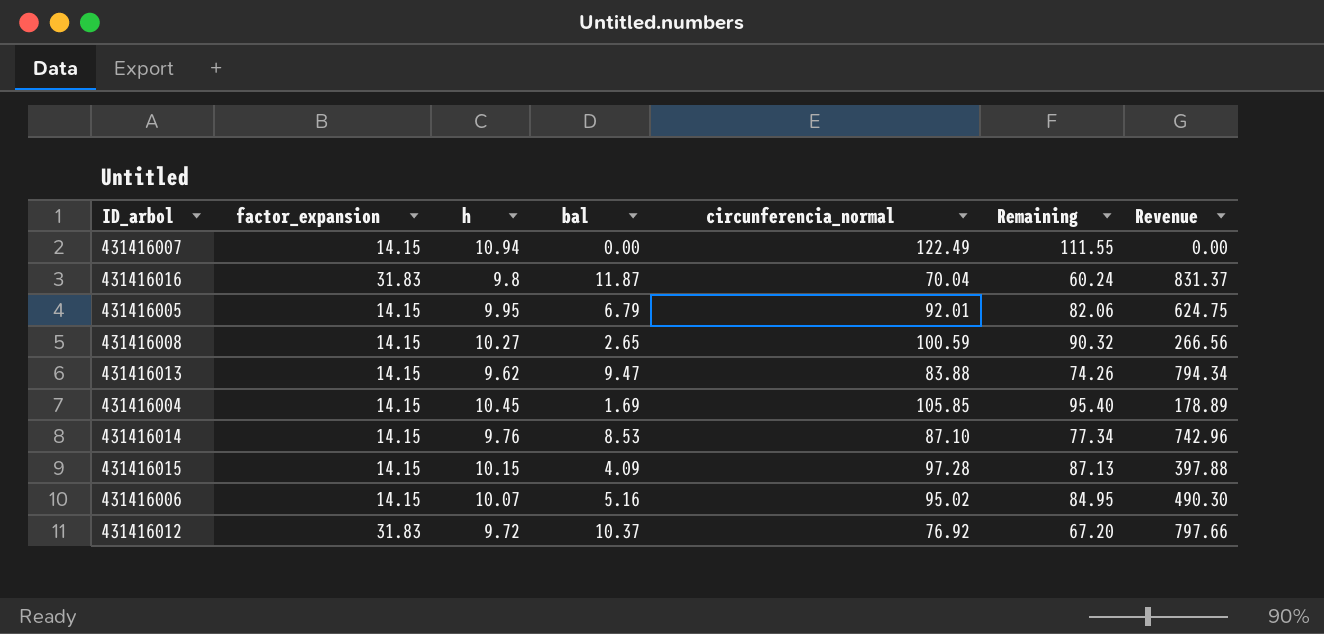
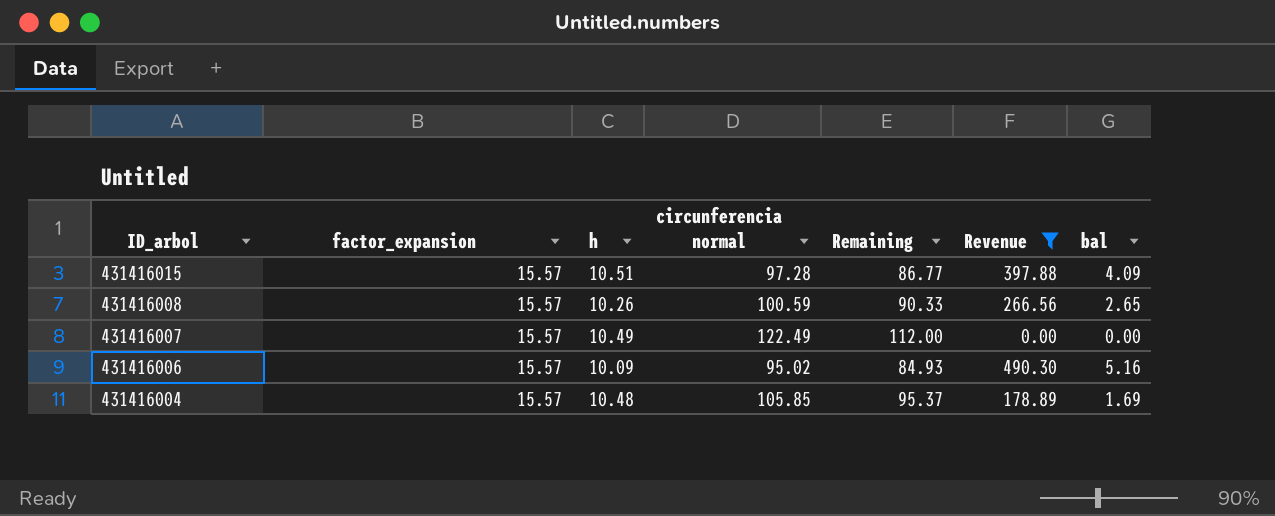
filter: none -> Revenue <= 490.30
row order: none -> ID_arbol descending
column name: circunferencia_normal -> circunferencia normal
column bal | position: 4 -> 7
431416015 | factor_expansion: 14.15 -> 15.57
431416015 | h: 10.15 -> 10.51
431416015 | Remaining: 87.13 -> 86.77
431416008 | factor_expansion: 14.15 -> 15.57
431416008 | h: 10.27 -> 10.26
431416008 | Remaining: 90.32 -> 90.33
431416007 | factor_expansion: 14.15 -> 15.57
431416007 | h: 10.94 -> 10.49
431416007 | Remaining: 111.55 -> 112.00
431416006 | factor_expansion: 14.15 -> 15.57
431416006 | h: 10.07 -> 10.09
431416006 | Remaining: 84.95 -> 84.93
431416004 | factor_expansion: 14.15 -> 15.57
431416004 | h: 10.45 -> 10.48
431416004 | Remaining: 95.40 -> 95.37

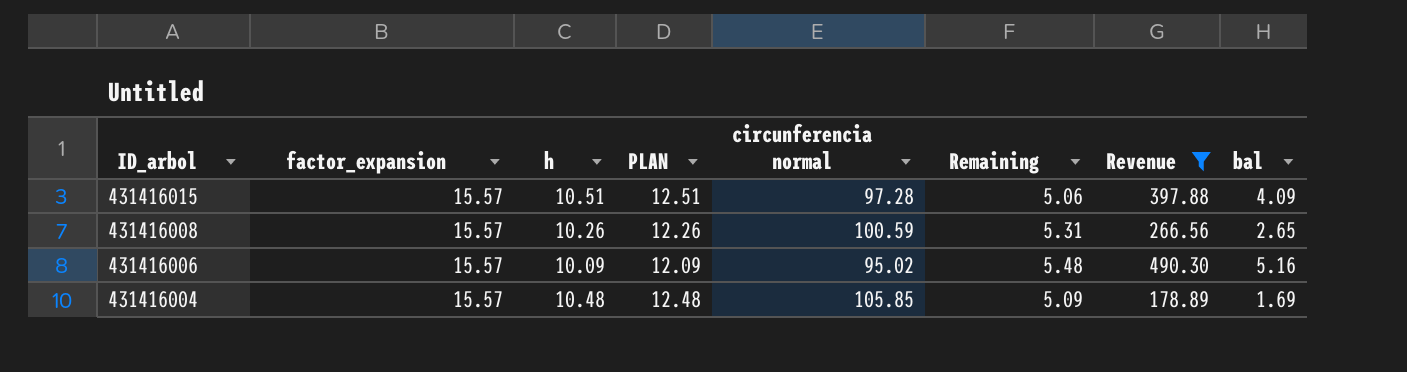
column PLAN | formula: none -> [h] + 2
column Remaining | formula: [circunferencia normal] - [h] -> [factor_expansion] - [h]
row 431416007: 15.57 | 10.49 | 122.49 | 112.00 | 0.00 | 0.00 -> none

